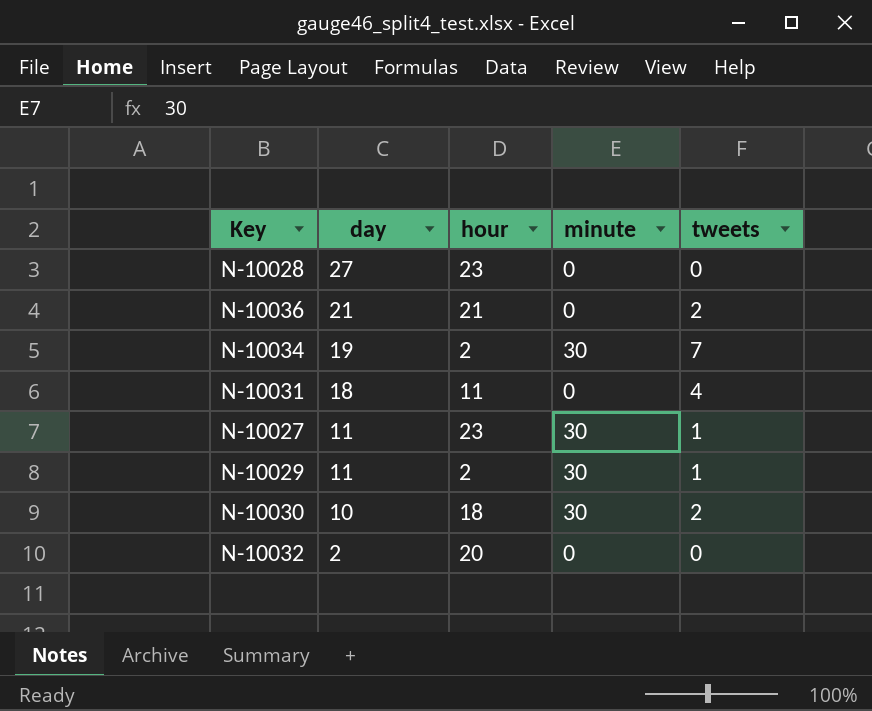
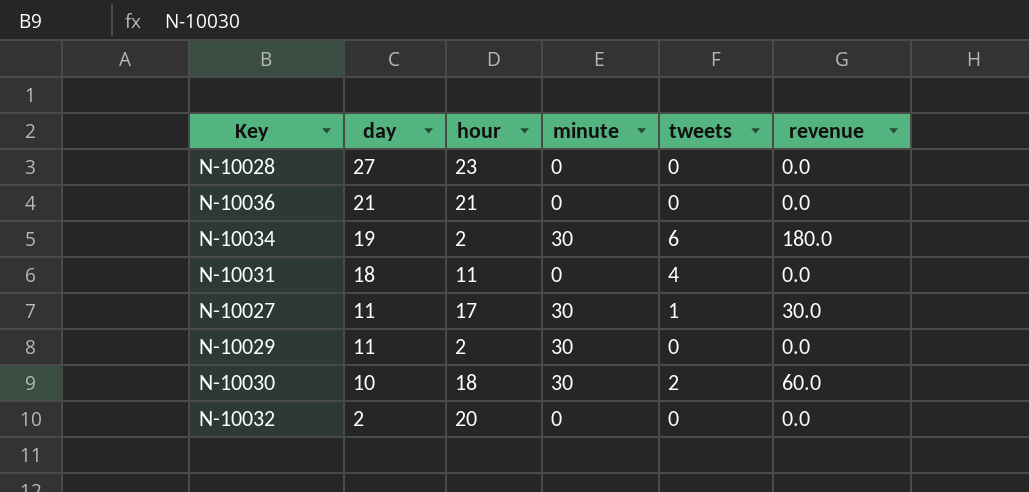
column revenue | formula: none -> [minute] * [tweets]
N-10036 | tweets: 2 -> 0
N-10034 | tweets: 7 -> 6
N-10027 | hour: 23 -> 17
N-10029 | tweets: 1 -> 0

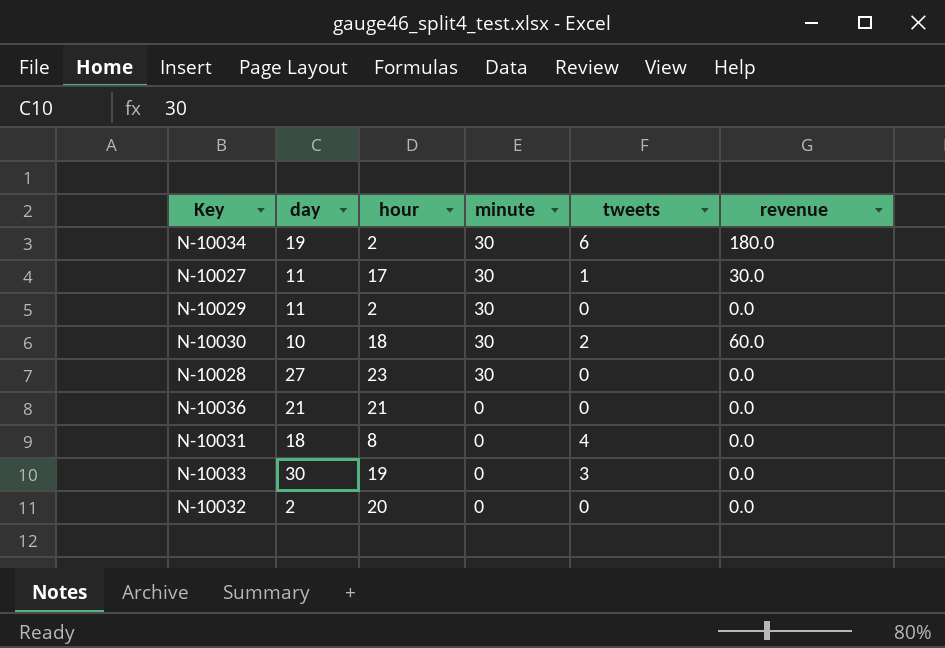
row order: day descending -> minute descending
N-10028 | minute: 0 -> 30
N-10031 | hour: 11 -> 8
row N-10033: none -> 30 | 19 | 0 | 3 | 0.0

